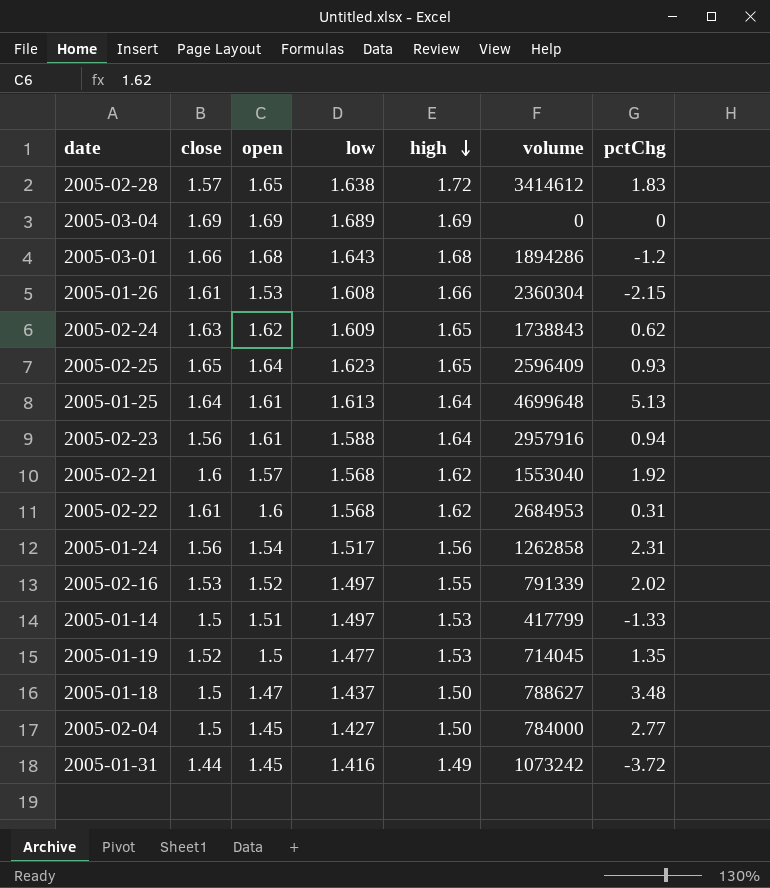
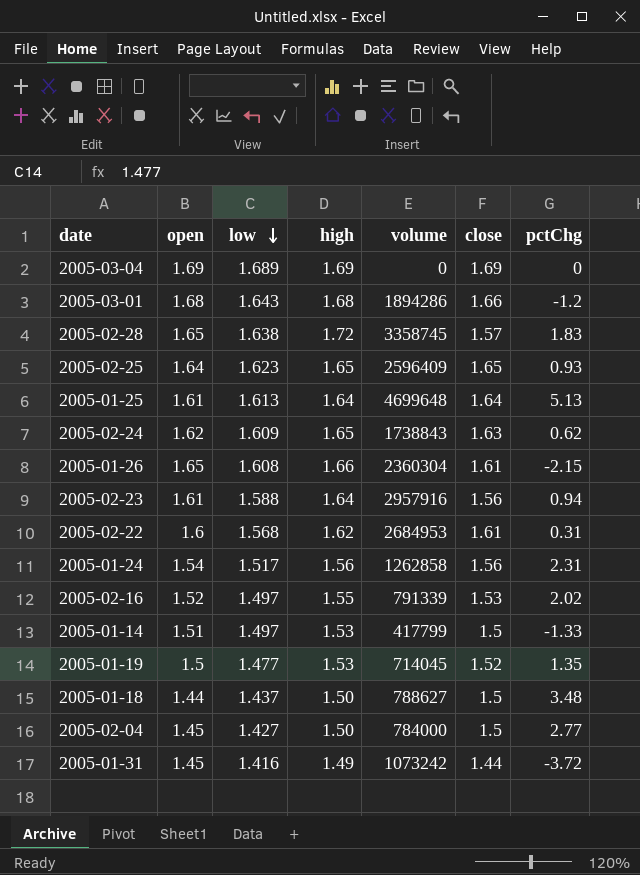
row order: high descending -> low descending
column close | position: 2 -> 6
row 2005-02-21: 1.6 | 1.57 | 1.568 | 1.62 | 1553040 | 1.92 -> none
2005-02-28 | volume: 3414612 -> 3358745
2005-01-26 | open: 1.53 -> 1.65
2005-01-18 | open: 1.47 -> 1.44

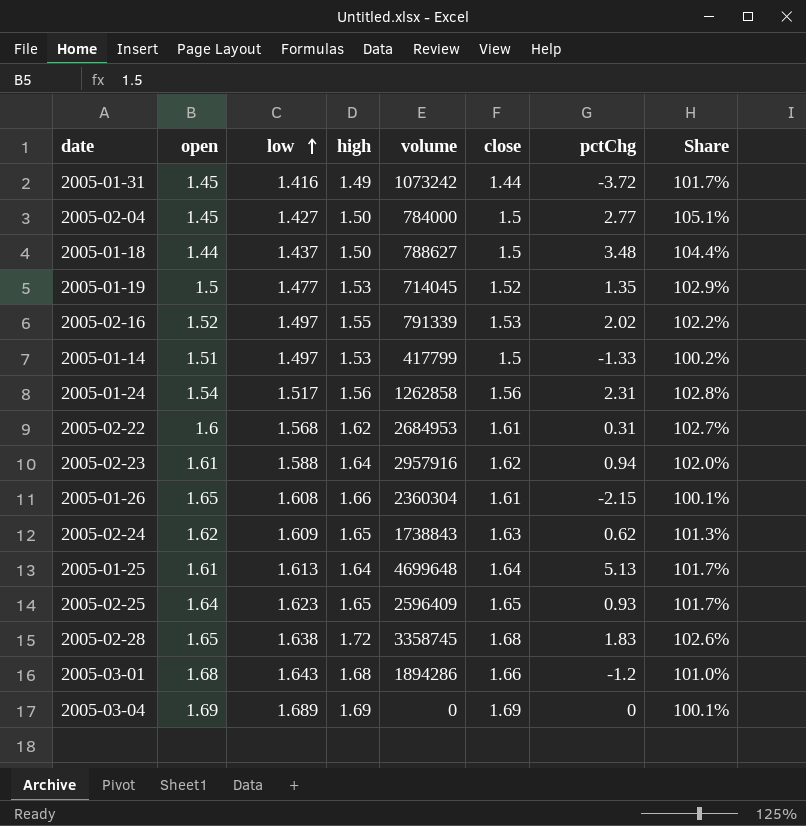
row order: low descending -> low ascending
column Share | formula: none -> [close] / [low]
2005-02-23 | close: 1.56 -> 1.62
2005-02-28 | close: 1.57 -> 1.68

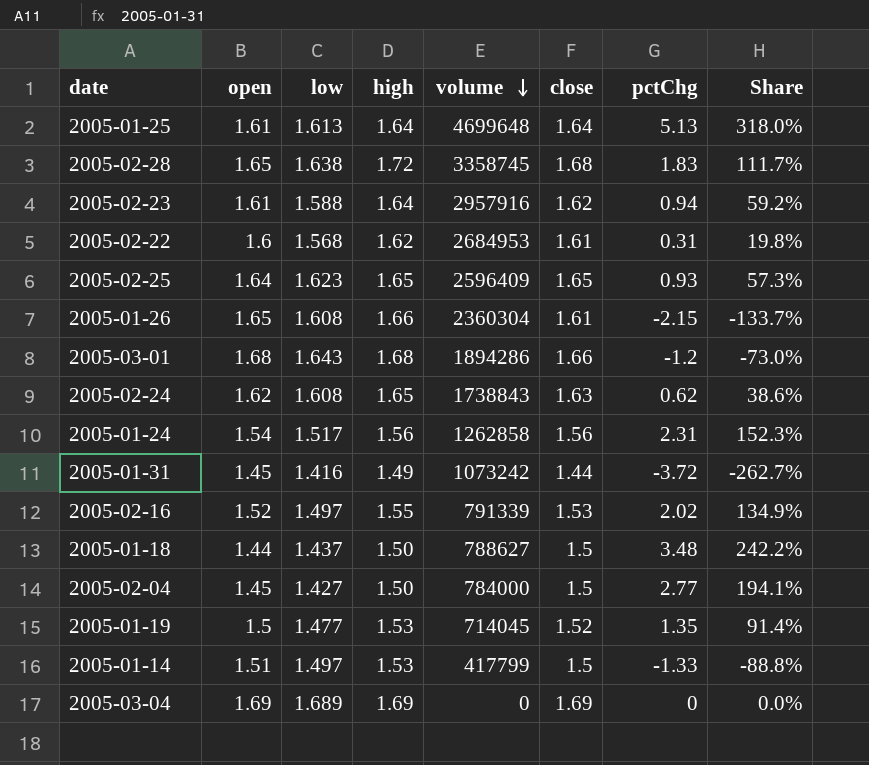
row order: low ascending -> volume descending
column Share | formula: [close] / [low] -> [pctChg] / [low]
2005-02-24 | low: 1.609 -> 1.608

